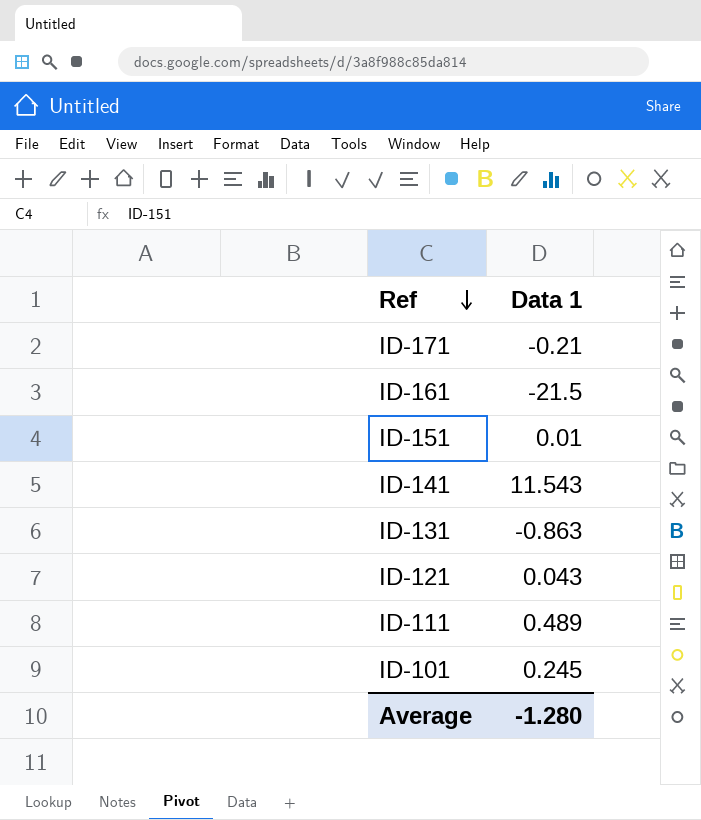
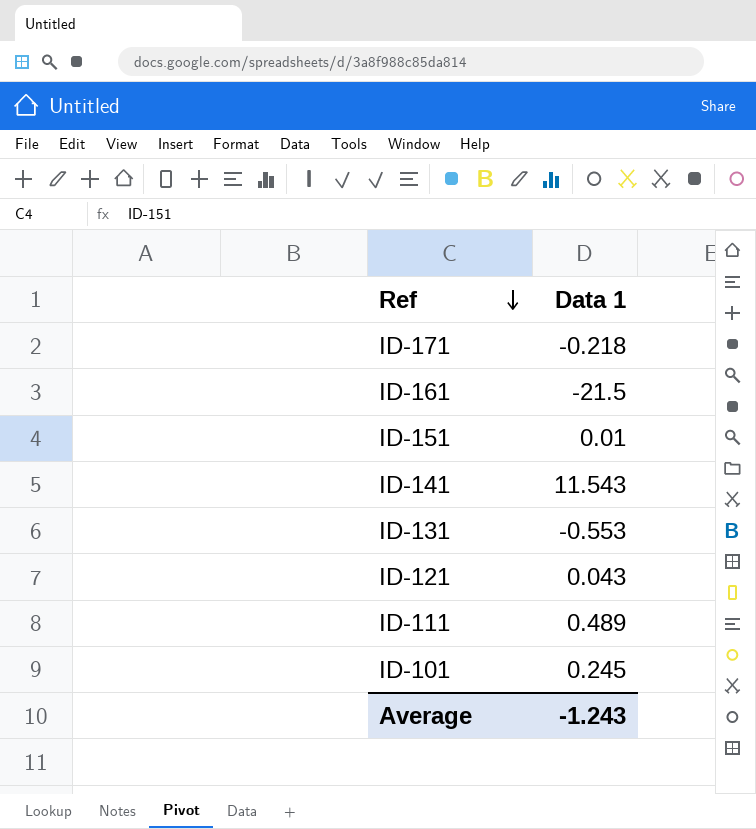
ID-171 | Data 1: -0.21 -> -0.218
ID-131 | Data 1: -0.863 -> -0.553
Average | Data 1: -1.280 -> -1.243

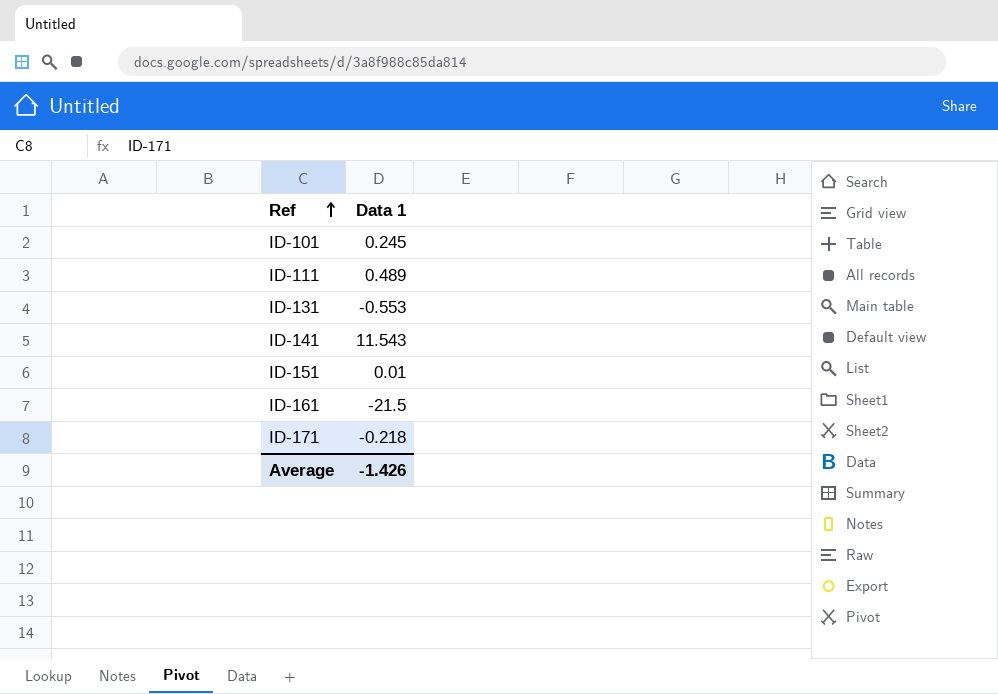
row order: Ref descending -> Ref ascending
row ID-121: 0.043 -> none
Average | Data 1: -1.243 -> -1.426

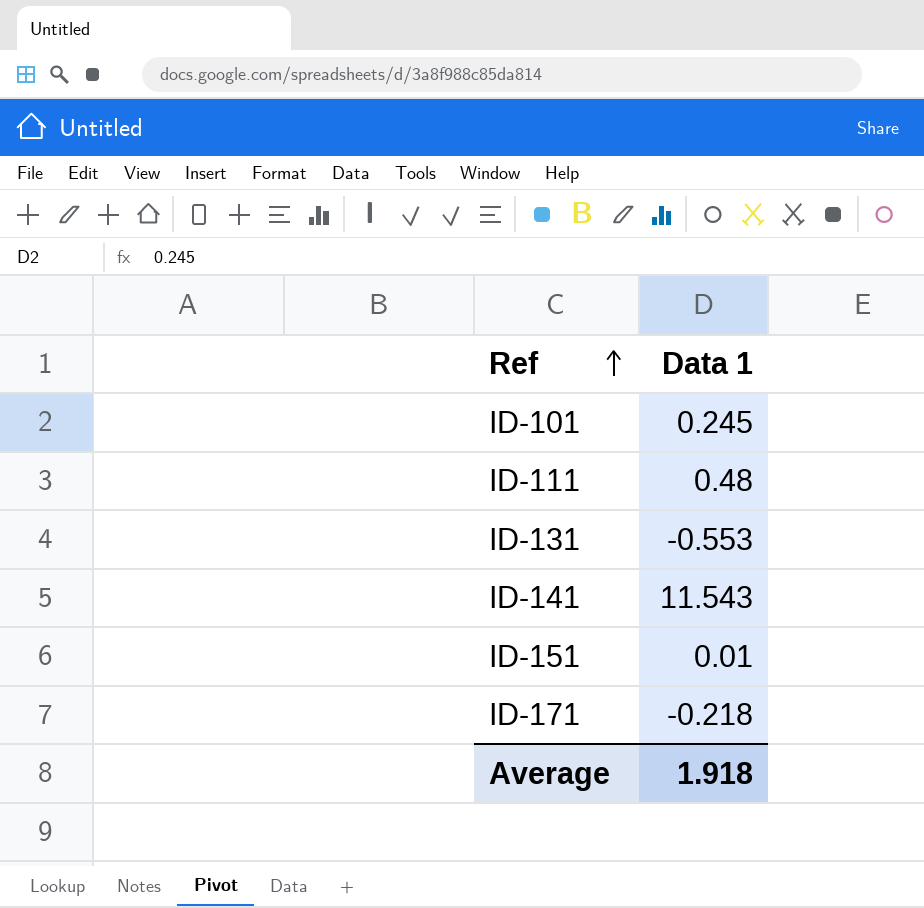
row ID-161: -21.5 -> none
ID-111 | Data 1: 0.489 -> 0.48
Average | Data 1: -1.426 -> 1.918

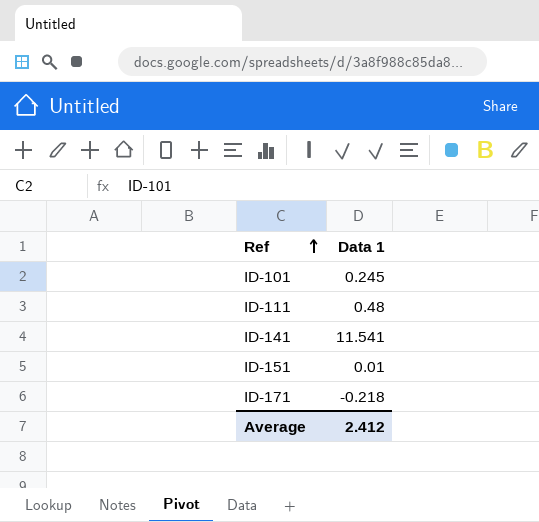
row ID-131: -0.553 -> none
ID-141 | Data 1: 11.543 -> 11.541
Average | Data 1: 1.918 -> 2.412

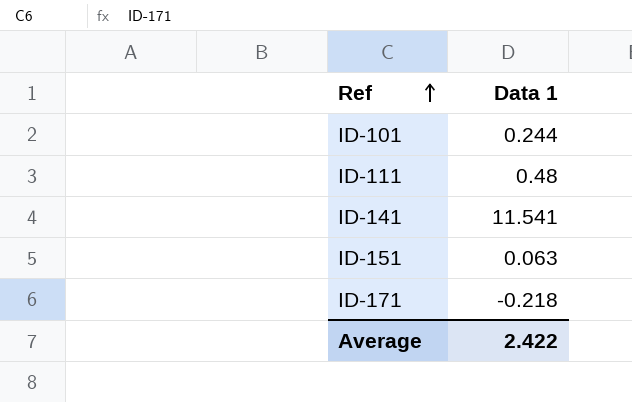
ID-101 | Data 1: 0.245 -> 0.244
ID-151 | Data 1: 0.01 -> 0.063
Average | Data 1: 2.412 -> 2.422

